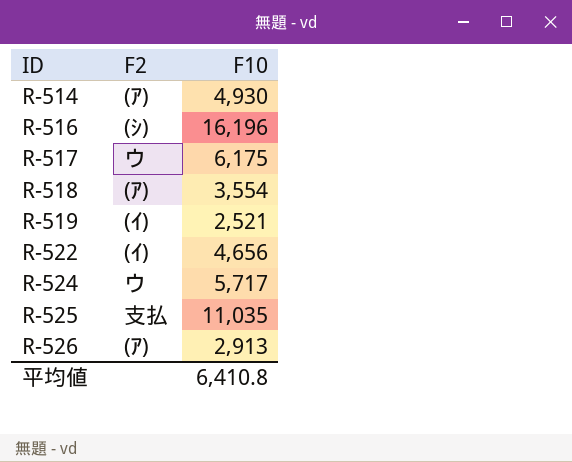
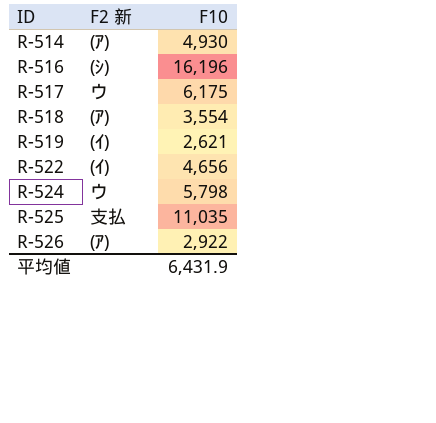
column name: F2 -> F2 新
R-519 | F10: 2,521 -> 2,621
R-524 | F10: 5,717 -> 5,798
R-526 | F10: 2,913 -> 2,922
平均値 | F10: 6,410.8 -> 6,431.9

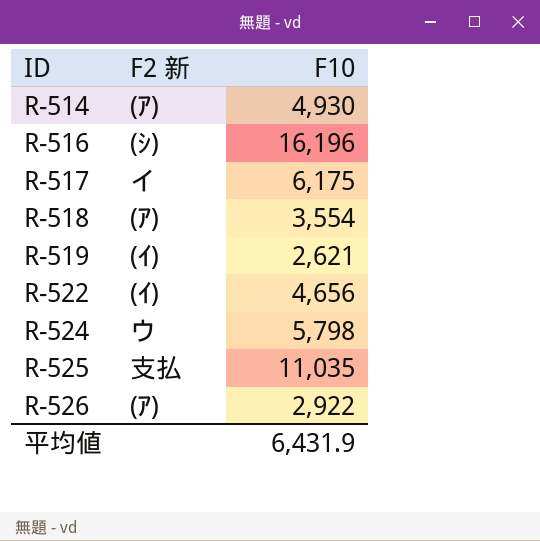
R-517 | F2 新: ウ -> イ

